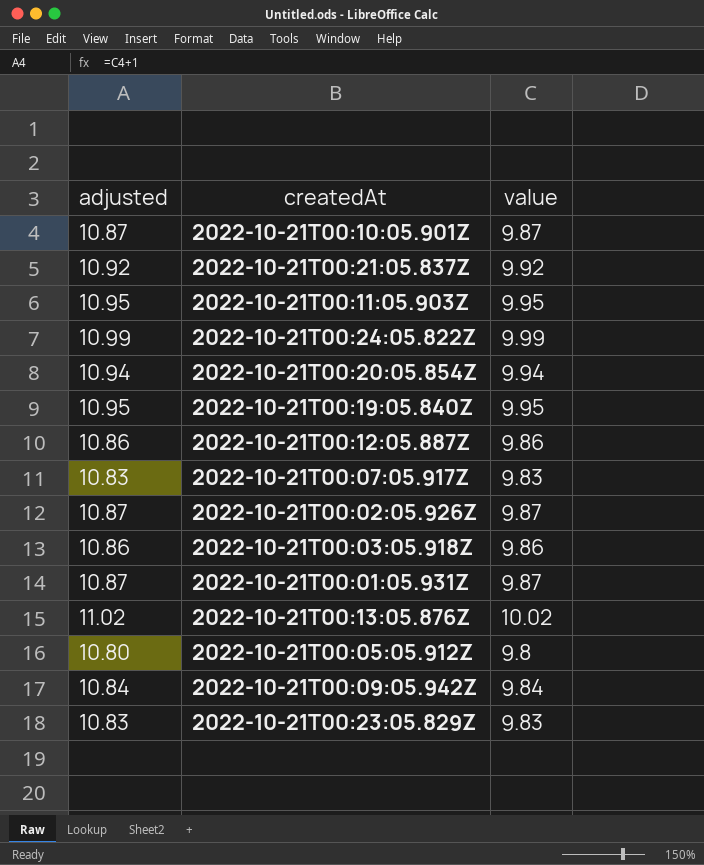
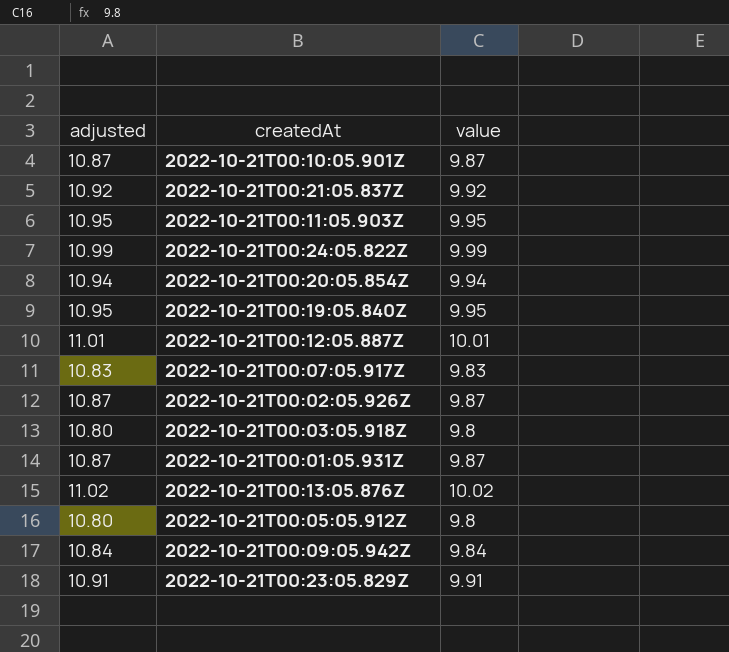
2022-10-21T00:12:05.887Z | adjusted: 10.86 -> 11.01
2022-10-21T00:12:05.887Z | value: 9.86 -> 10.01
2022-10-21T00:03:05.918Z | adjusted: 10.86 -> 10.80
2022-10-21T00:03:05.918Z | value: 9.86 -> 9.8
2022-10-21T00:23:05.829Z | adjusted: 10.83 -> 10.91
2022-10-21T00:23:05.829Z | value: 9.83 -> 9.91

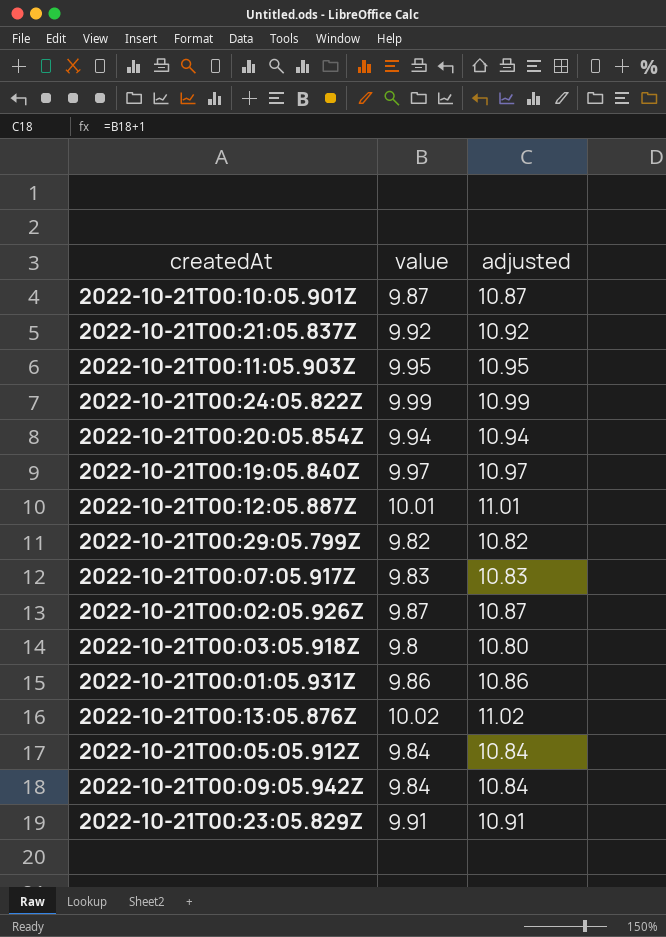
column adjusted | position: 1 -> 3
2022-10-21T00:19:05.840Z | value: 9.95 -> 9.97
2022-10-21T00:19:05.840Z | adjusted: 10.95 -> 10.97
row 2022-10-21T00:29:05.799Z: none -> 9.82 | 10.82
2022-10-21T00:01:05.931Z | value: 9.87 -> 9.86
2022-10-21T00:01:05.931Z | adjusted: 10.87 -> 10.86
2022-10-21T00:05:05.912Z | value: 9.8 -> 9.84
2022-10-21T00:05:05.912Z | adjusted: 10.80 -> 10.84

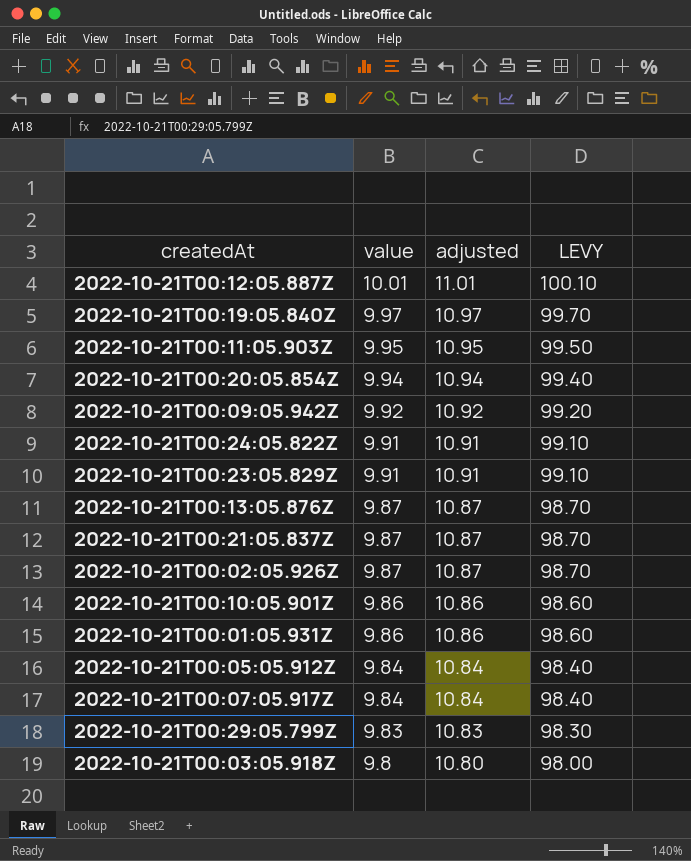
row order: none -> value descending
column LEVY | formula: none -> [value] * 10
2022-10-21T00:09:05.942Z | value: 9.84 -> 9.92
2022-10-21T00:09:05.942Z | adjusted: 10.84 -> 10.92
2022-10-21T00:24:05.822Z | value: 9.99 -> 9.91
2022-10-21T00:24:05.822Z | adjusted: 10.99 -> 10.91
2022-10-21T00:13:05.876Z | value: 10.02 -> 9.87
2022-10-21T00:13:05.876Z | adjusted: 11.02 -> 10.87
2022-10-21T00:21:05.837Z | value: 9.92 -> 9.87
2022-10-21T00:21:05.837Z | adjusted: 10.92 -> 10.87
2022-10-21T00:10:05.901Z | value: 9.87 -> 9.86
2022-10-21T00:10:05.901Z | adjusted: 10.87 -> 10.86
2022-10-21T00:07:05.917Z | value: 9.83 -> 9.84
2022-10-21T00:07:05.917Z | adjusted: 10.83 -> 10.84
2022-10-21T00:29:05.799Z | value: 9.82 -> 9.83
2022-10-21T00:29:05.799Z | adjusted: 10.82 -> 10.83

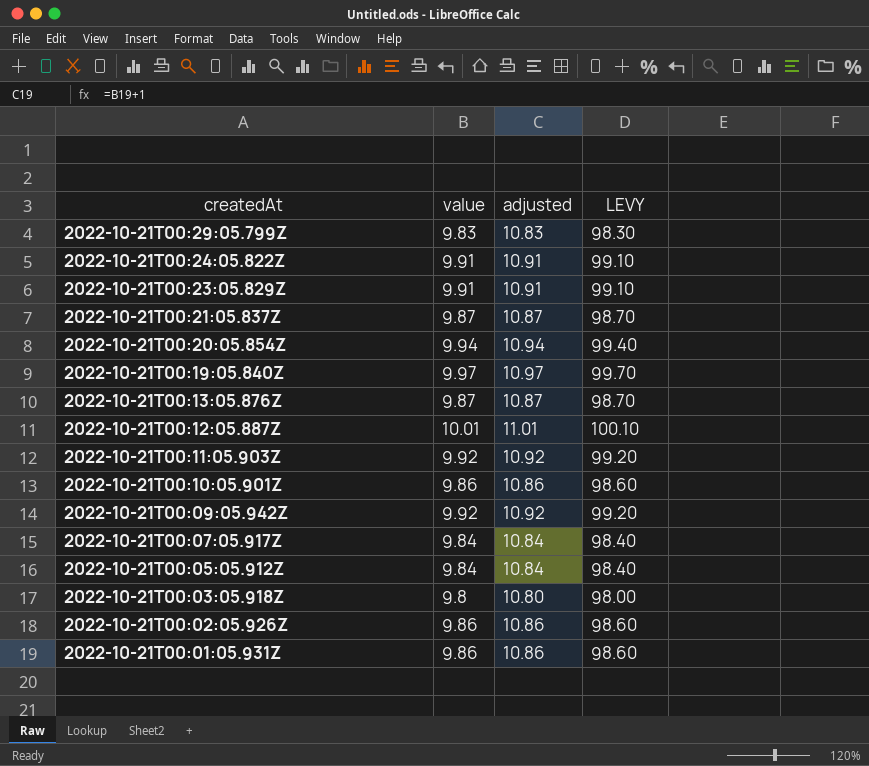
row order: value descending -> createdAt descending
2022-10-21T00:11:05.903Z | value: 9.95 -> 9.92
2022-10-21T00:11:05.903Z | adjusted: 10.95 -> 10.92
2022-10-21T00:11:05.903Z | LEVY: 99.50 -> 99.20
2022-10-21T00:02:05.926Z | value: 9.87 -> 9.86
2022-10-21T00:02:05.926Z | adjusted: 10.87 -> 10.86
2022-10-21T00:02:05.926Z | LEVY: 98.70 -> 98.60

